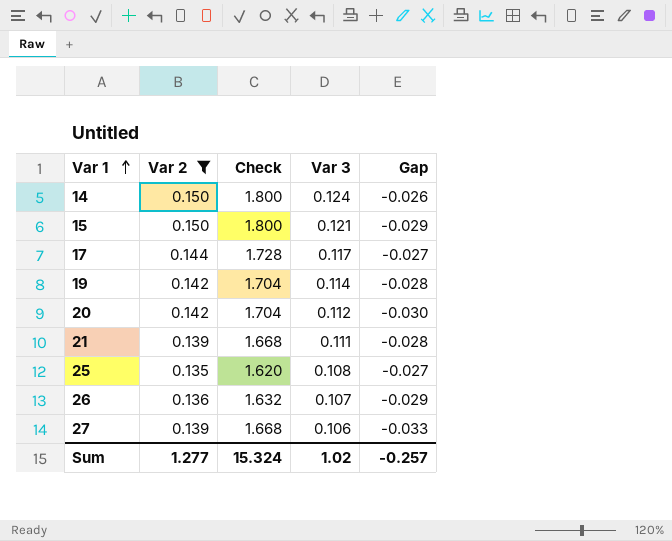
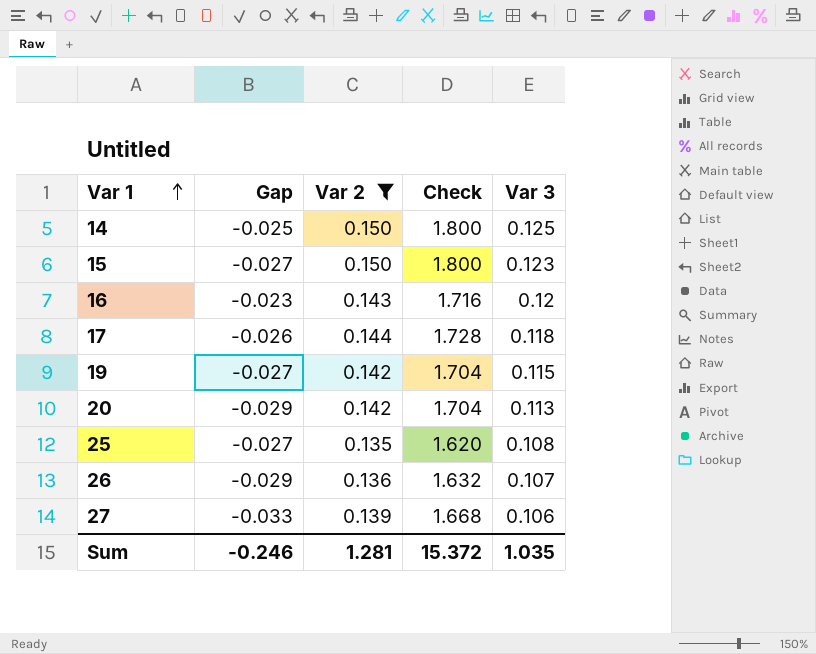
column Gap | position: 5 -> 2
row 21: 0.139 | 1.668 | 0.111 | -0.028 -> none
14 | Gap: -0.026 -> -0.025
14 | Var 3: 0.124 -> 0.125
15 | Gap: -0.029 -> -0.027
15 | Var 3: 0.121 -> 0.123
row 16: none -> -0.023 | 0.143 | 1.716 | 0.12
17 | Gap: -0.027 -> -0.026
17 | Var 3: 0.117 -> 0.118
19 | Gap: -0.028 -> -0.027
19 | Var 3: 0.114 -> 0.115
20 | Gap: -0.030 -> -0.029
20 | Var 3: 0.112 -> 0.113
Sum | Gap: -0.257 -> -0.246
Sum | Var 2: 1.277 -> 1.281
Sum | Check: 15.324 -> 15.372
Sum | Var 3: 1.02 -> 1.035

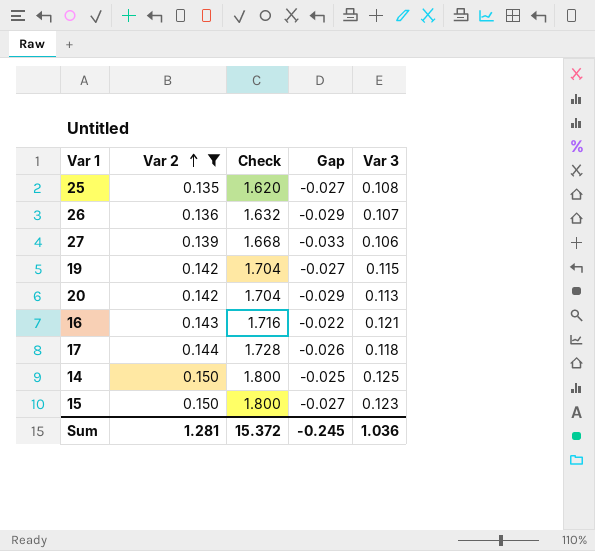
row order: Var 1 ascending -> Var 2 ascending
column Gap | position: 2 -> 4
16 | Gap: -0.023 -> -0.022
16 | Var 3: 0.12 -> 0.121
Sum | Gap: -0.246 -> -0.245
Sum | Var 3: 1.035 -> 1.036

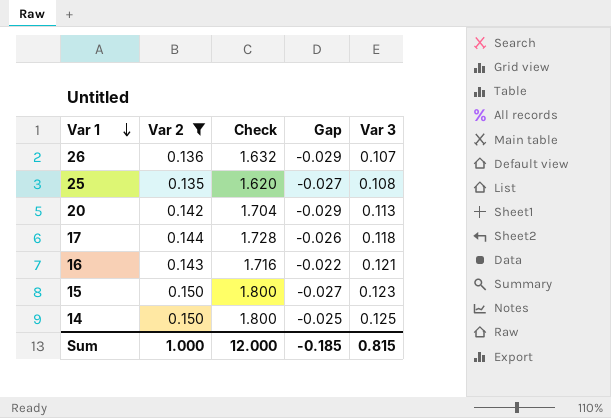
row order: Var 2 ascending -> Var 1 descending
row 27: 0.139 | 1.668 | -0.033 | 0.106 -> none
row 19: 0.142 | 1.704 | -0.027 | 0.115 -> none
Sum | Var 2: 1.281 -> 1.000
Sum | Check: 15.372 -> 12.000
Sum | Gap: -0.245 -> -0.185
Sum | Var 3: 1.036 -> 0.815

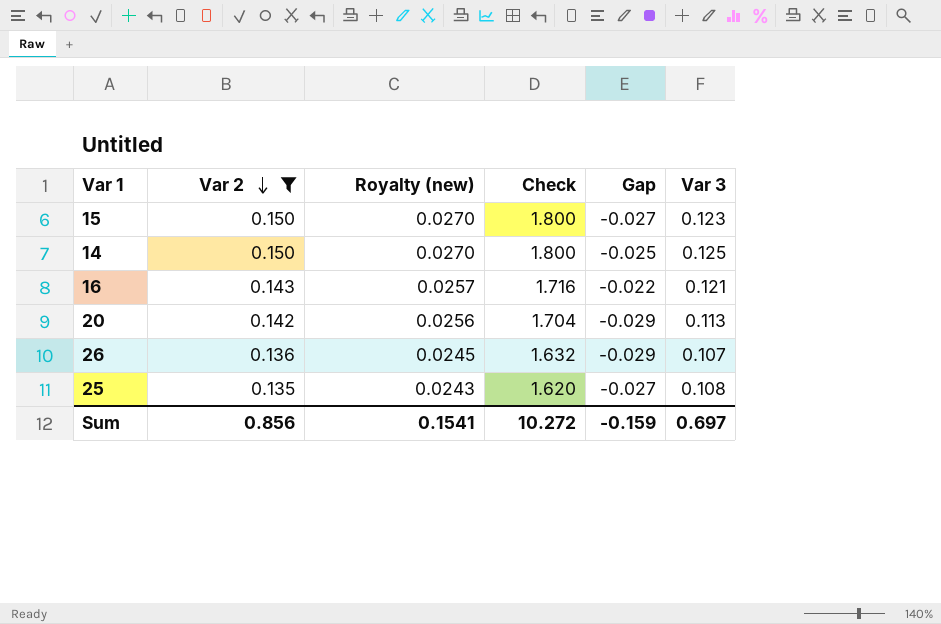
row order: Var 1 descending -> Var 2 descending
column Royalty (new) | formula: none -> [Var 2] * 0.18
row 17: 0.144 | 1.728 | -0.026 | 0.118 -> none
Sum | Var 2: 1.000 -> 0.856
Sum | Check: 12.000 -> 10.272
Sum | Gap: -0.185 -> -0.159
Sum | Var 3: 0.815 -> 0.697

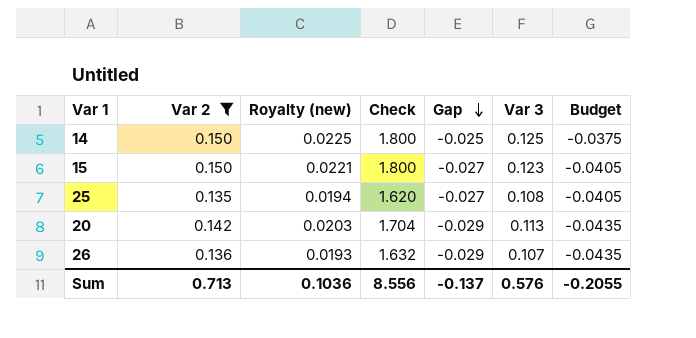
row order: Var 2 descending -> Gap descending
column Royalty (new) | formula: [Var 2] * 0.18 -> [Var 3] * 0.18
column Budget | formula: none -> [Gap] * 1.5
row 16: 0.143 | 0.0257 | 1.716 | -0.022 | 0.121 -> none
Sum | Var 2: 0.856 -> 0.713
Sum | Royalty (new): 0.1541 -> 0.1036
Sum | Check: 10.272 -> 8.556
Sum | Gap: -0.159 -> -0.137
Sum | Var 3: 0.697 -> 0.576

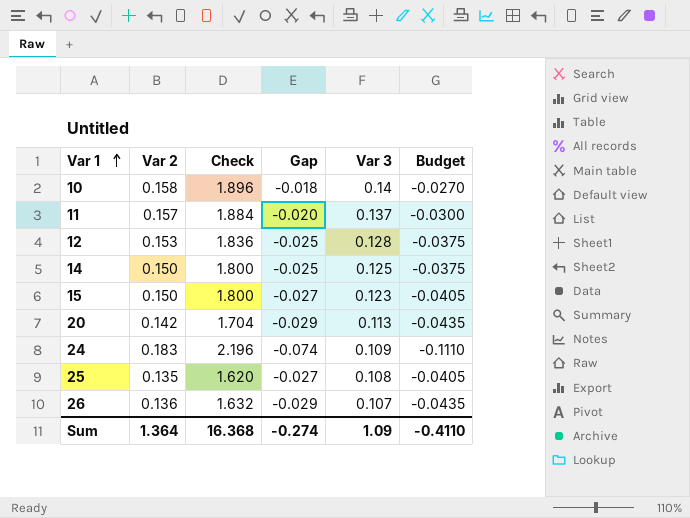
filter: Var 2 <= 0.150 -> none
row order: Gap descending -> Var 1 ascending
column Royalty (new) | formula: [Var 3] * 0.18 -> none
Sum | Var 2: 0.713 -> 1.364
Sum | Check: 8.556 -> 16.368
Sum | Gap: -0.137 -> -0.274
Sum | Var 3: 0.576 -> 1.09
Sum | Budget: -0.2055 -> -0.4110

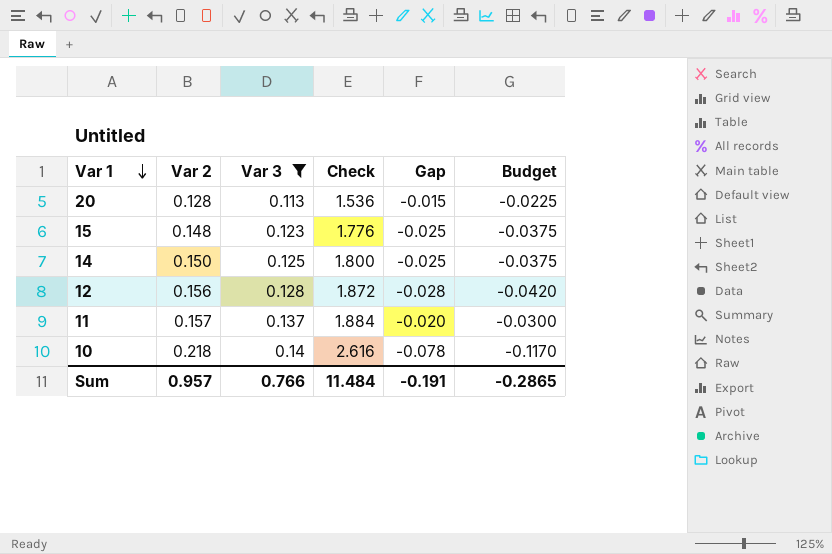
filter: none -> Var 3 >= 0.113
row order: Var 1 ascending -> Var 1 descending
column Var 3 | position: 5 -> 3
20 | Var 2: 0.142 -> 0.128
20 | Check: 1.704 -> 1.536
20 | Gap: -0.029 -> -0.015
20 | Budget: -0.0435 -> -0.0225
15 | Var 2: 0.150 -> 0.148
15 | Check: 1.800 -> 1.776
15 | Gap: -0.027 -> -0.025
15 | Budget: -0.0405 -> -0.0375
12 | Var 2: 0.153 -> 0.156
12 | Check: 1.836 -> 1.872
12 | Gap: -0.025 -> -0.028
12 | Budget: -0.0375 -> -0.0420
10 | Var 2: 0.158 -> 0.218
10 | Check: 1.896 -> 2.616
10 | Gap: -0.018 -> -0.078
10 | Budget: -0.0270 -> -0.1170
Sum | Var 2: 1.364 -> 0.957
Sum | Var 3: 1.09 -> 0.766
Sum | Check: 16.368 -> 11.484
Sum | Gap: -0.274 -> -0.191
Sum | Budget: -0.4110 -> -0.2865

